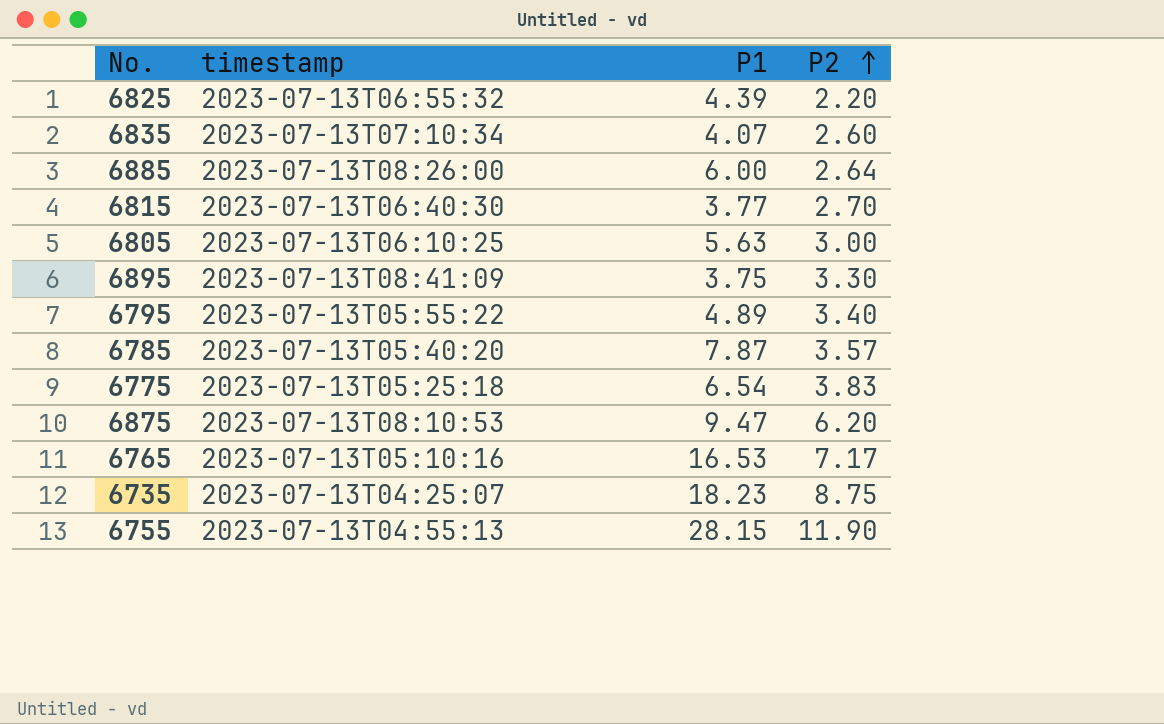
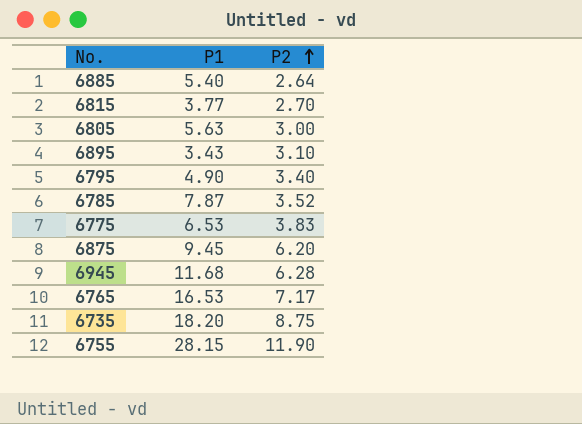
column timestamp | position: 2 -> none
row 6825: 2023-07-13T06:55:32 | 4.39 | 2.20 -> none
row 6835: 2023-07-13T07:10:34 | 4.07 | 2.60 -> none
6885 | P1: 6.00 -> 5.40
6895 | P1: 3.75 -> 3.43
6895 | P2: 3.30 -> 3.10
6795 | P1: 4.89 -> 4.90
6785 | P2: 3.57 -> 3.52
6775 | P1: 6.54 -> 6.53
6875 | P1: 9.47 -> 9.45
row 6945: none -> 11.68 | 6.28
6735 | P1: 18.23 -> 18.20

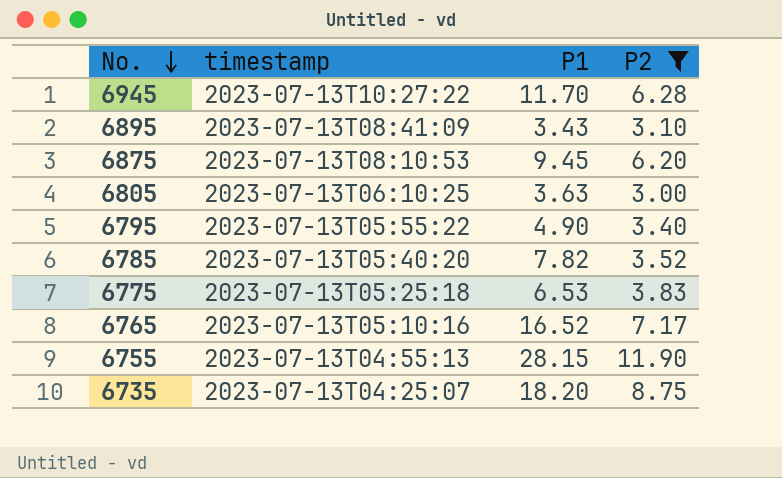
filter: none -> P2 >= 3.00
row order: P2 ascending -> No. descending
column timestamp | position: none -> 2
6945 | P1: 11.68 -> 11.70
6805 | P1: 5.63 -> 3.63
6785 | P1: 7.87 -> 7.82
6765 | P1: 16.53 -> 16.52

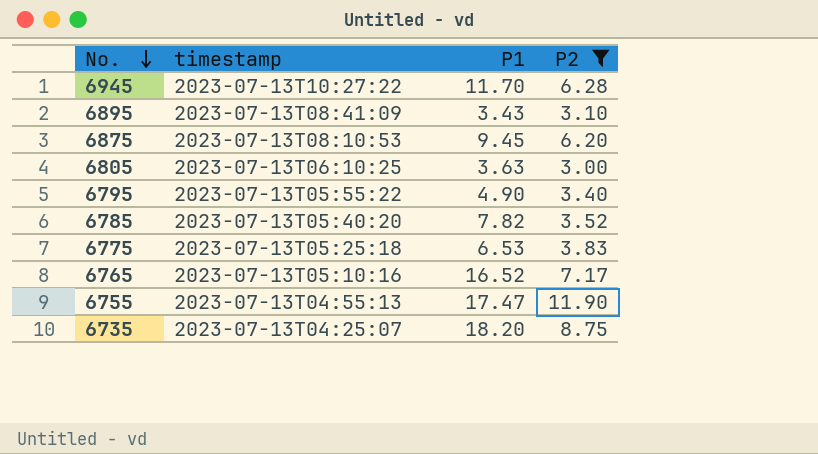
6755 | P1: 28.15 -> 17.47

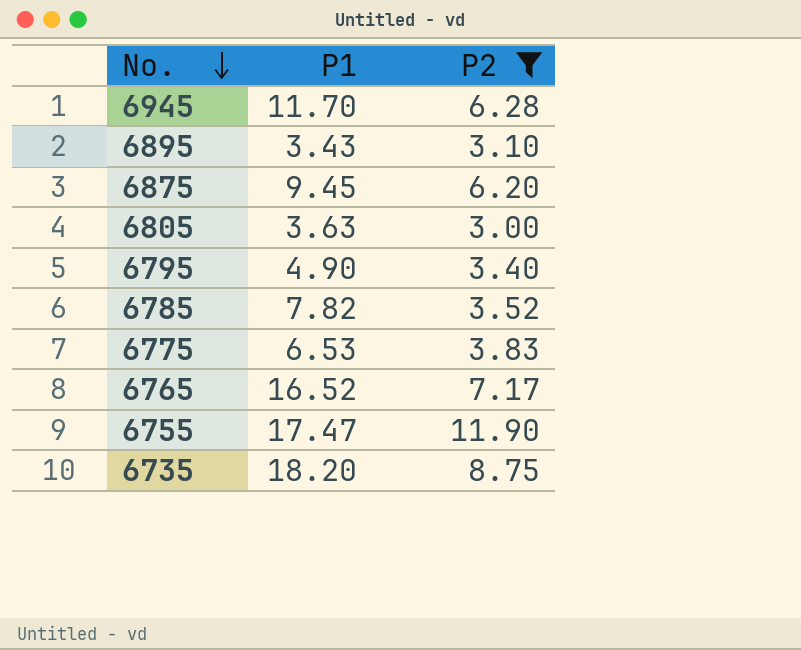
column timestamp | position: 2 -> none

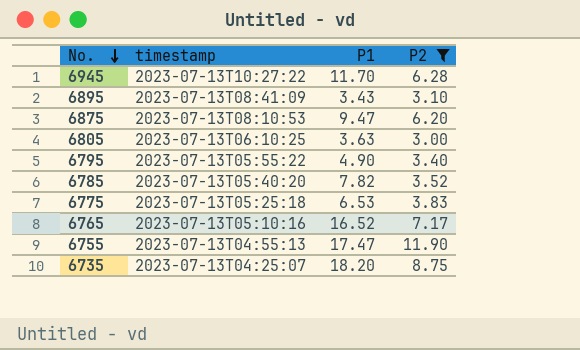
column timestamp | position: none -> 2
6875 | P1: 9.45 -> 9.47

